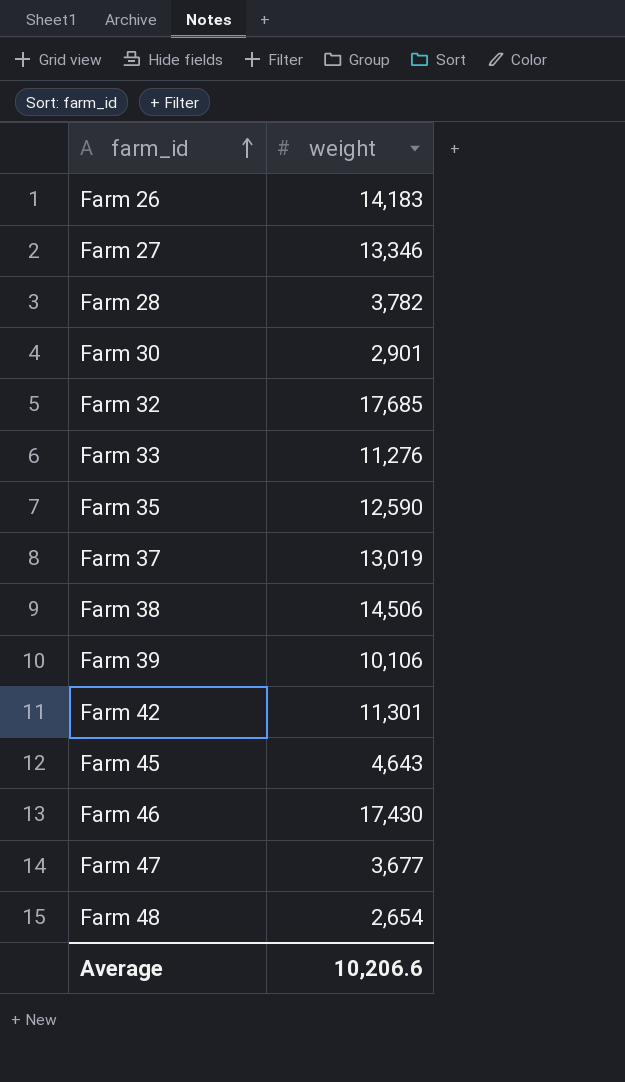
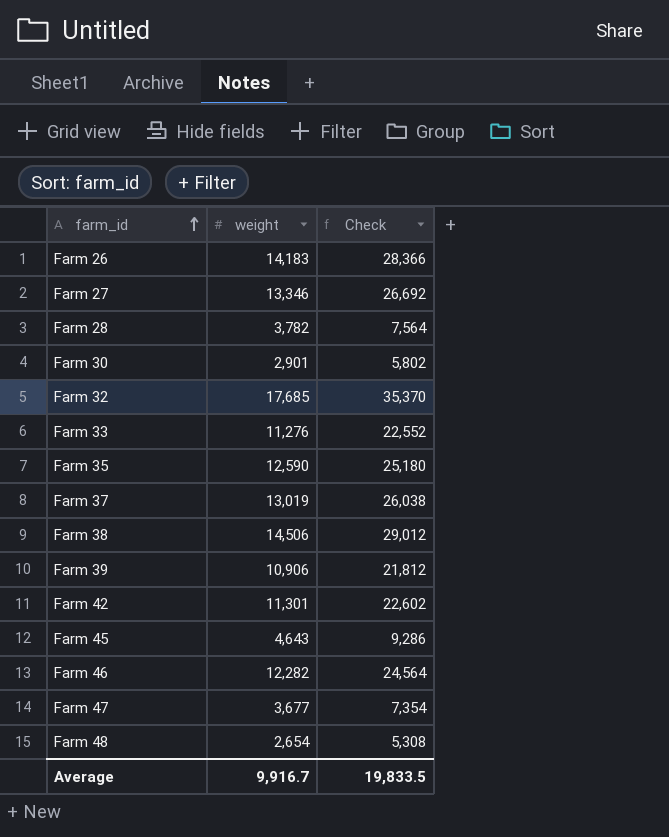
column Check | formula: none -> [weight] * 2
Farm 39 | weight: 10,106 -> 10,906
Farm 46 | weight: 17,430 -> 12,282
Average | weight: 10,206.6 -> 9,916.7

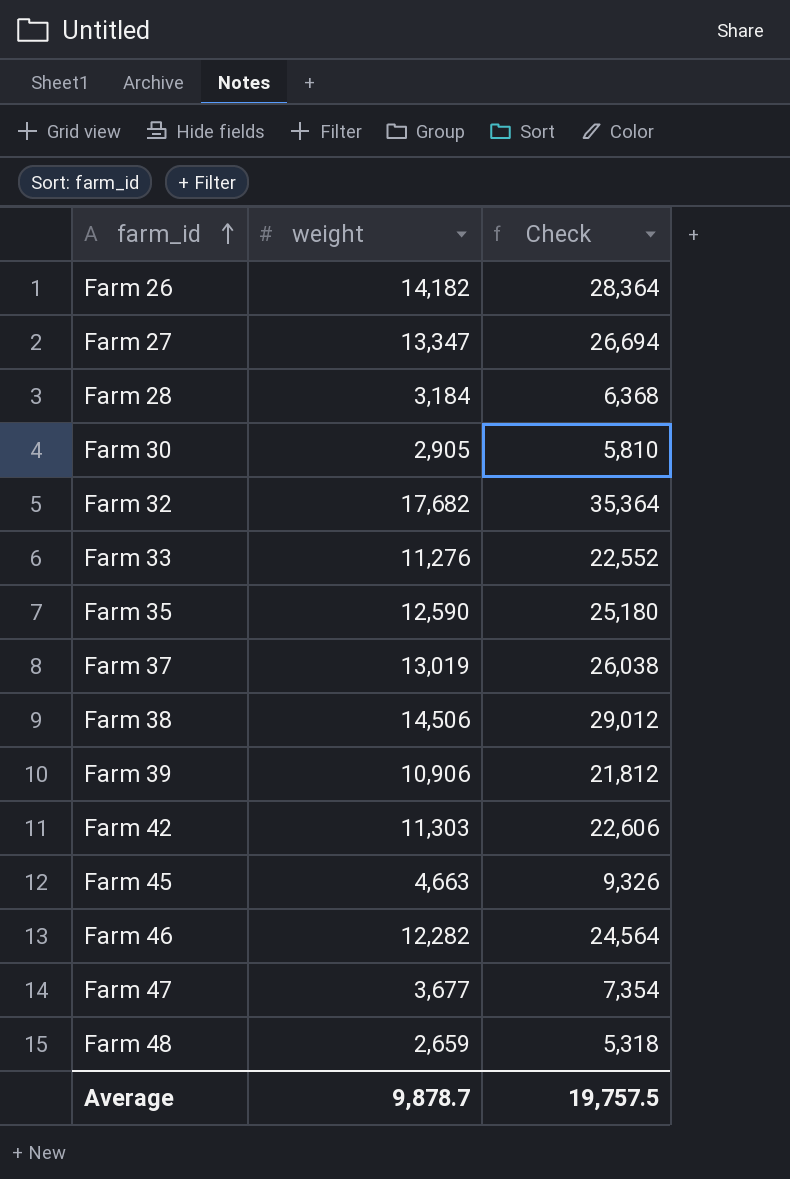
Farm 26 | weight: 14,183 -> 14,182
Farm 26 | Check: 28,366 -> 28,364
Farm 27 | weight: 13,346 -> 13,347
Farm 27 | Check: 26,692 -> 26,694
Farm 28 | weight: 3,782 -> 3,184
Farm 28 | Check: 7,564 -> 6,368
Farm 30 | weight: 2,901 -> 2,905
Farm 30 | Check: 5,802 -> 5,810
Farm 32 | weight: 17,685 -> 17,682
Farm 32 | Check: 35,370 -> 35,364
Farm 42 | weight: 11,301 -> 11,303
Farm 42 | Check: 22,602 -> 22,606
Farm 45 | weight: 4,643 -> 4,663
Farm 45 | Check: 9,286 -> 9,326
Farm 48 | weight: 2,654 -> 2,659
Farm 48 | Check: 5,308 -> 5,318
Average | weight: 9,916.7 -> 9,878.7
Average | Check: 19,833.5 -> 19,757.5

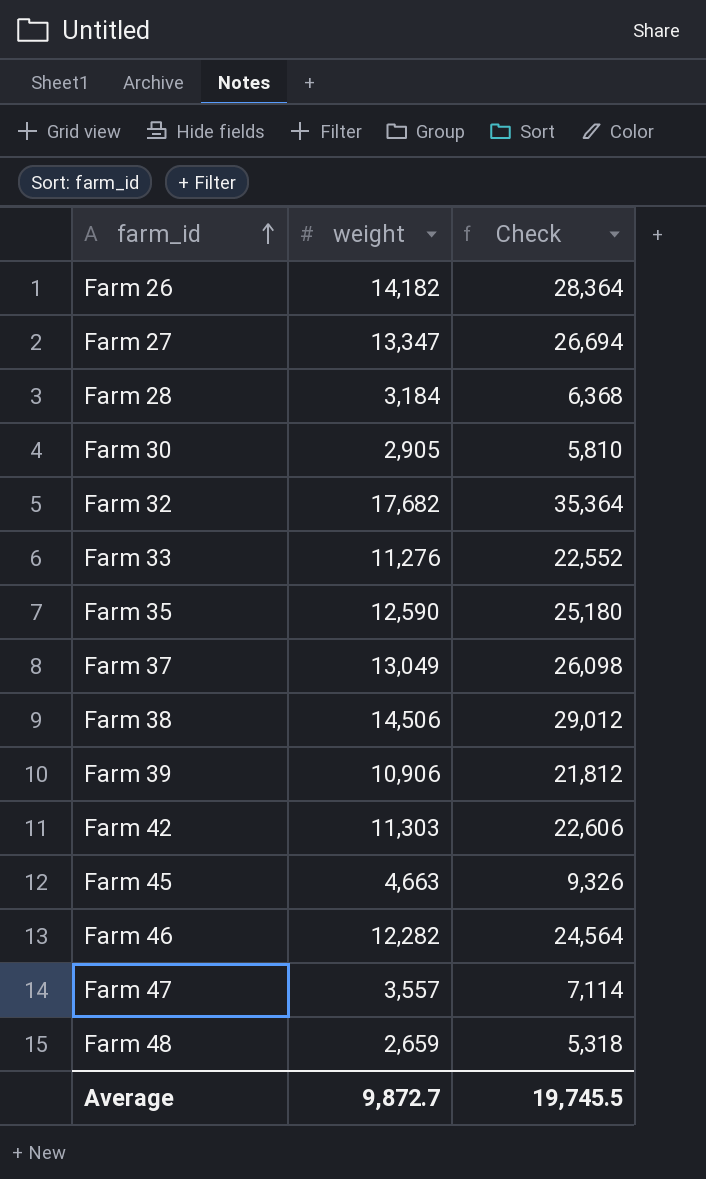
Farm 37 | weight: 13,019 -> 13,049
Farm 37 | Check: 26,038 -> 26,098
Farm 47 | weight: 3,677 -> 3,557
Farm 47 | Check: 7,354 -> 7,114
Average | weight: 9,878.7 -> 9,872.7
Average | Check: 19,757.5 -> 19,745.5

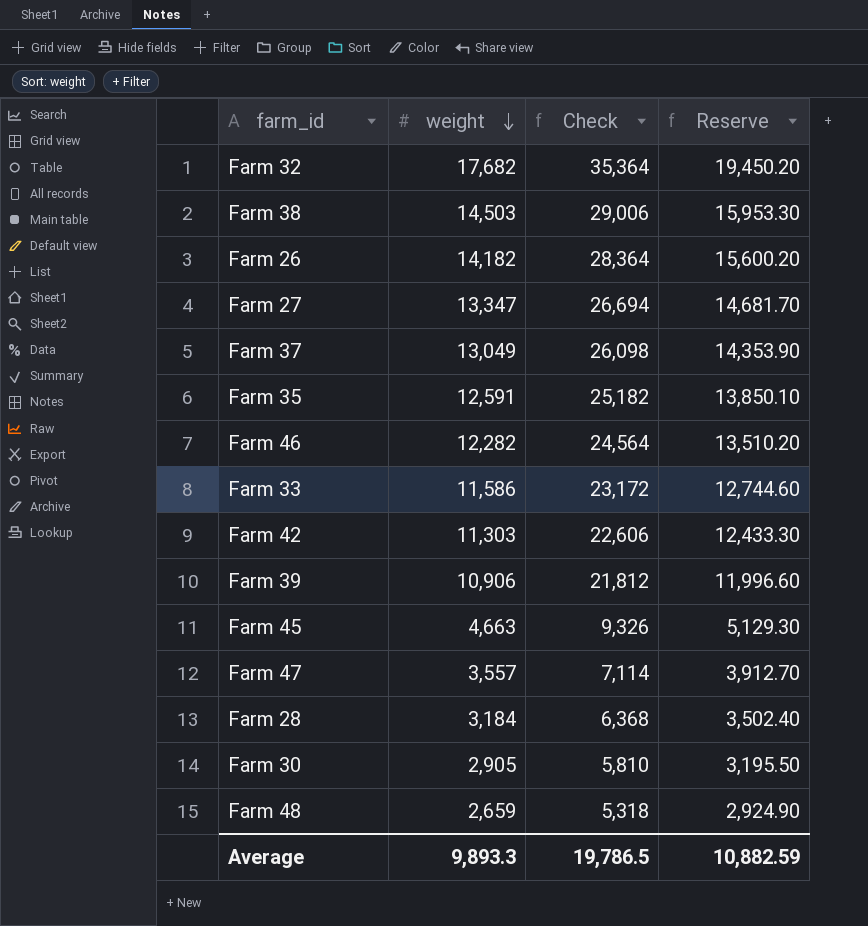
row order: farm_id ascending -> weight descending
column Reserve | formula: none -> [weight] * 1.1
Farm 38 | weight: 14,506 -> 14,503
Farm 38 | Check: 29,012 -> 29,006
Farm 35 | weight: 12,590 -> 12,591
Farm 35 | Check: 25,180 -> 25,182
Farm 33 | weight: 11,276 -> 11,586
Farm 33 | Check: 22,552 -> 23,172
Average | weight: 9,872.7 -> 9,893.3
Average | Check: 19,745.5 -> 19,786.5

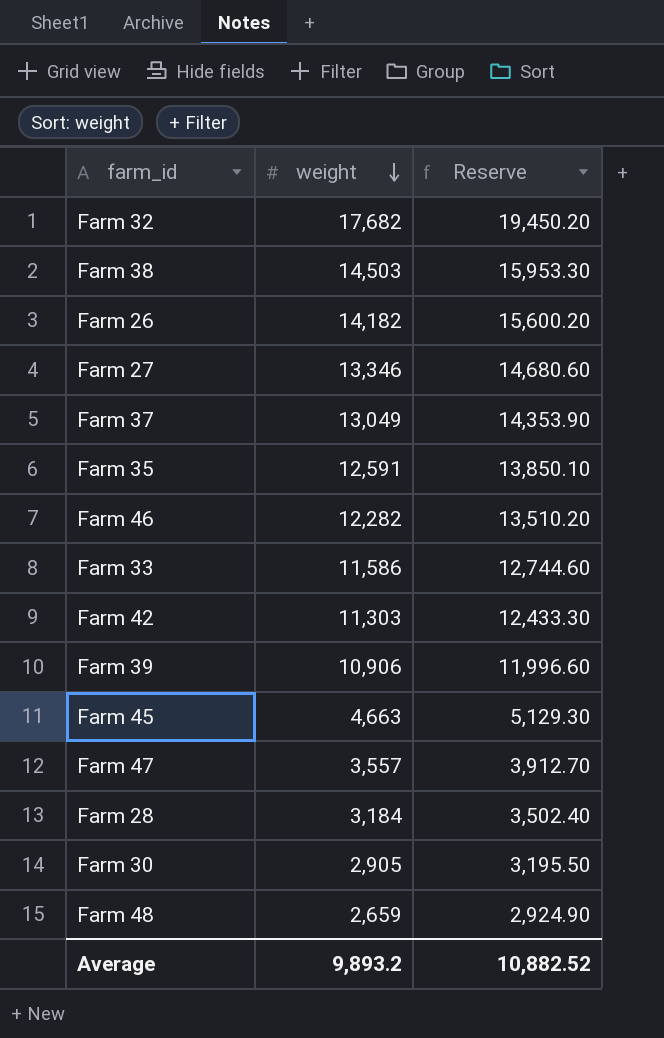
column Check | formula: [weight] * 2 -> none
Farm 27 | weight: 13,347 -> 13,346
Farm 27 | Reserve: 14,681.70 -> 14,680.60
Average | weight: 9,893.3 -> 9,893.2
Average | Reserve: 10,882.59 -> 10,882.52

